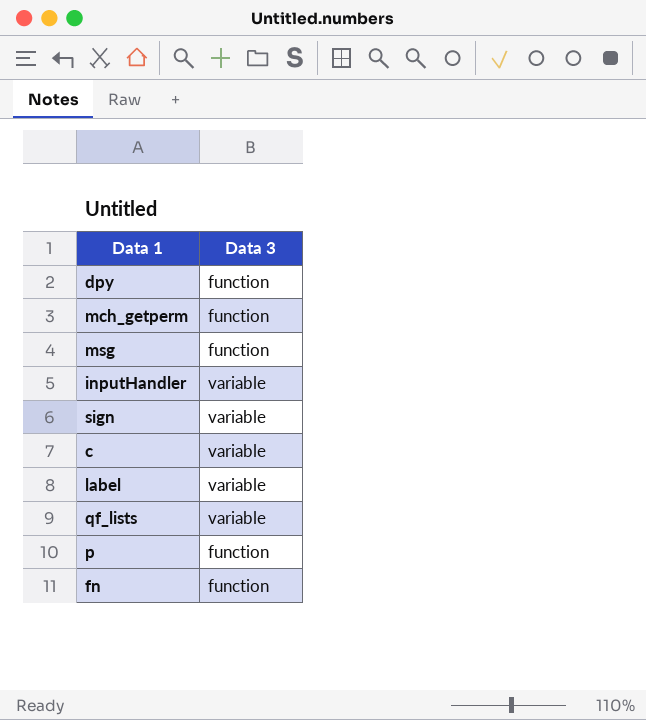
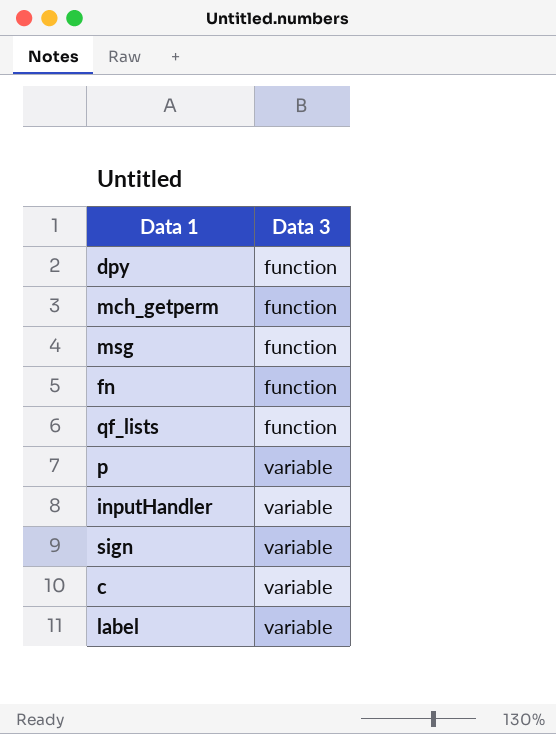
row order: none -> Data 3 ascending
qf_lists | Data 3: variable -> function
p | Data 3: function -> variable

